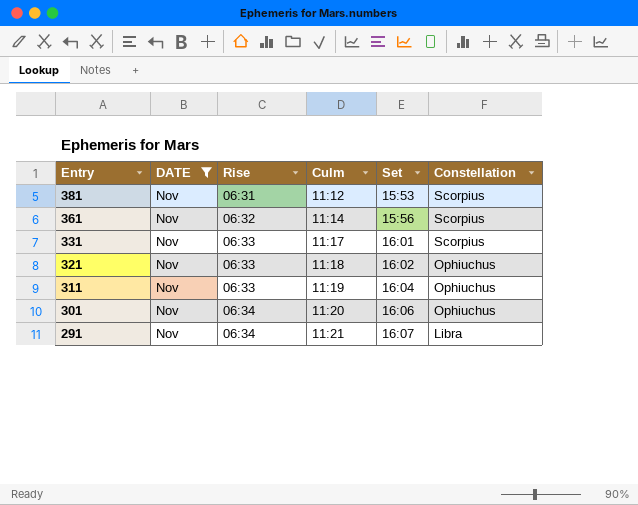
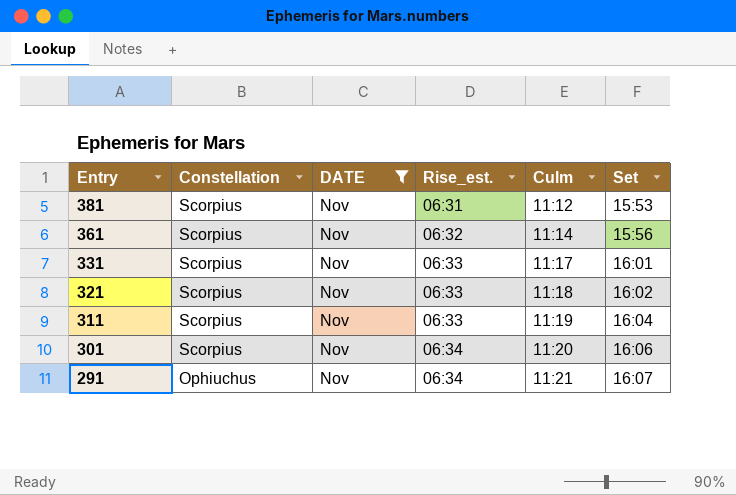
column Constellation | position: 6 -> 2
column name: Rise -> Rise_est.
321 | Constellation: Ophiuchus -> Scorpius
311 | Constellation: Ophiuchus -> Scorpius
301 | Constellation: Ophiuchus -> Scorpius
291 | Constellation: Libra -> Ophiuchus

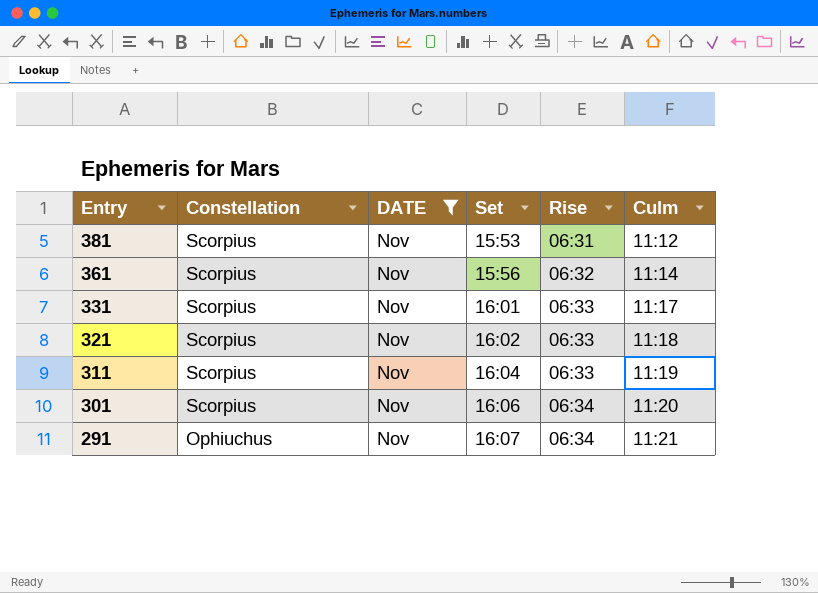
column Set | position: 6 -> 4
column name: Rise_est. -> Rise

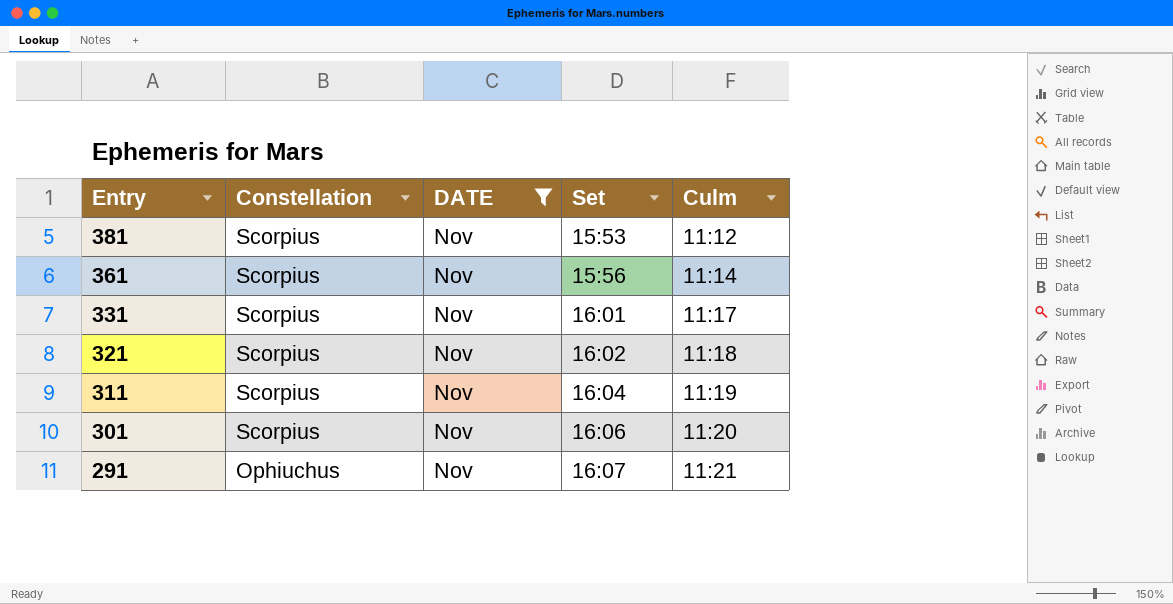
column Rise | position: 5 -> none

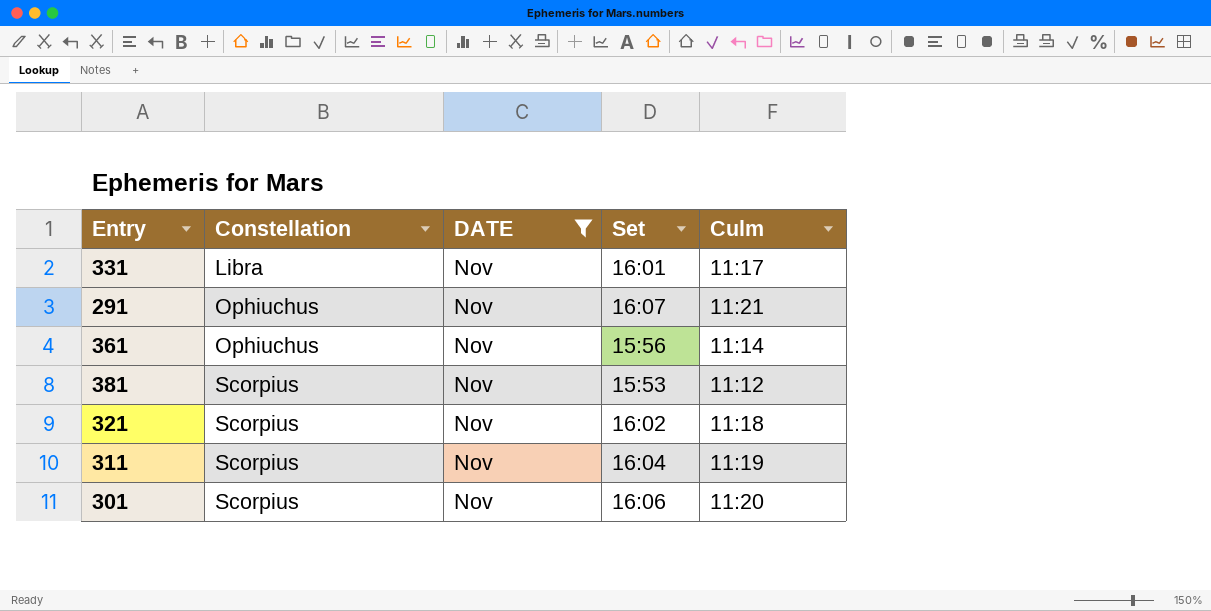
row order: Entry descending -> Constellation ascending
331 | Constellation: Scorpius -> Libra
361 | Constellation: Scorpius -> Ophiuchus

